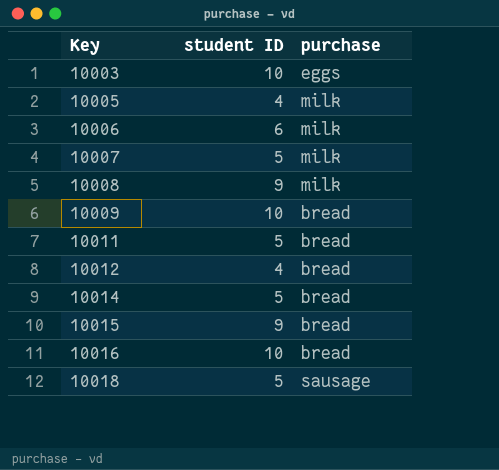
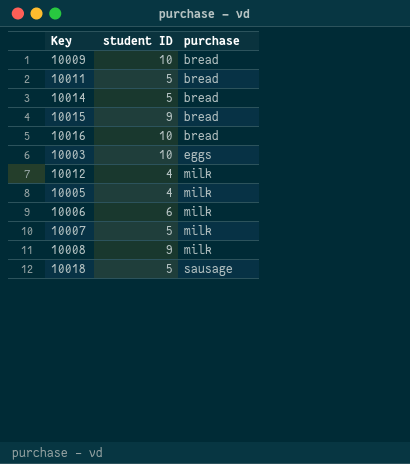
row order: Key ascending -> purchase ascending
10012 | purchase: bread -> milk

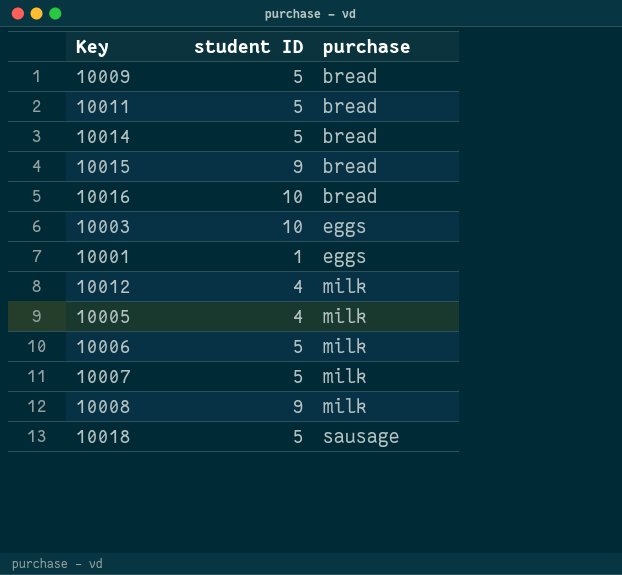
10009 | student ID: 10 -> 5
row 10001: none -> 1 | eggs
10006 | student ID: 6 -> 5

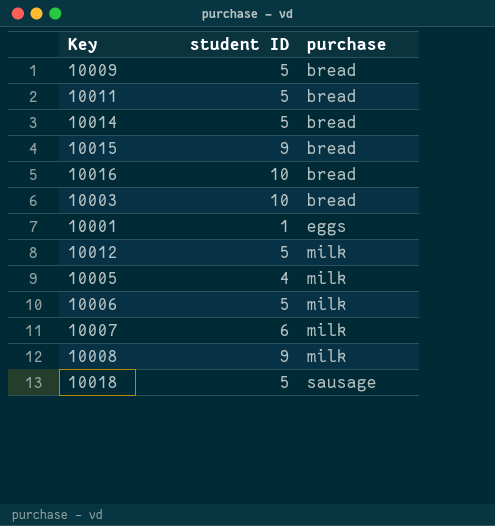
10003 | purchase: eggs -> bread
10012 | student ID: 4 -> 5
10007 | student ID: 5 -> 6

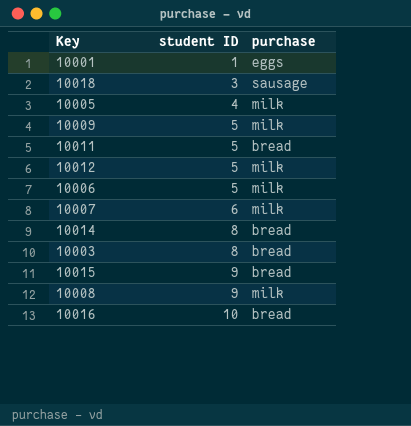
row order: purchase ascending -> student ID ascending
10018 | student ID: 5 -> 3
10009 | purchase: bread -> milk
10014 | student ID: 5 -> 8
10003 | student ID: 10 -> 8

